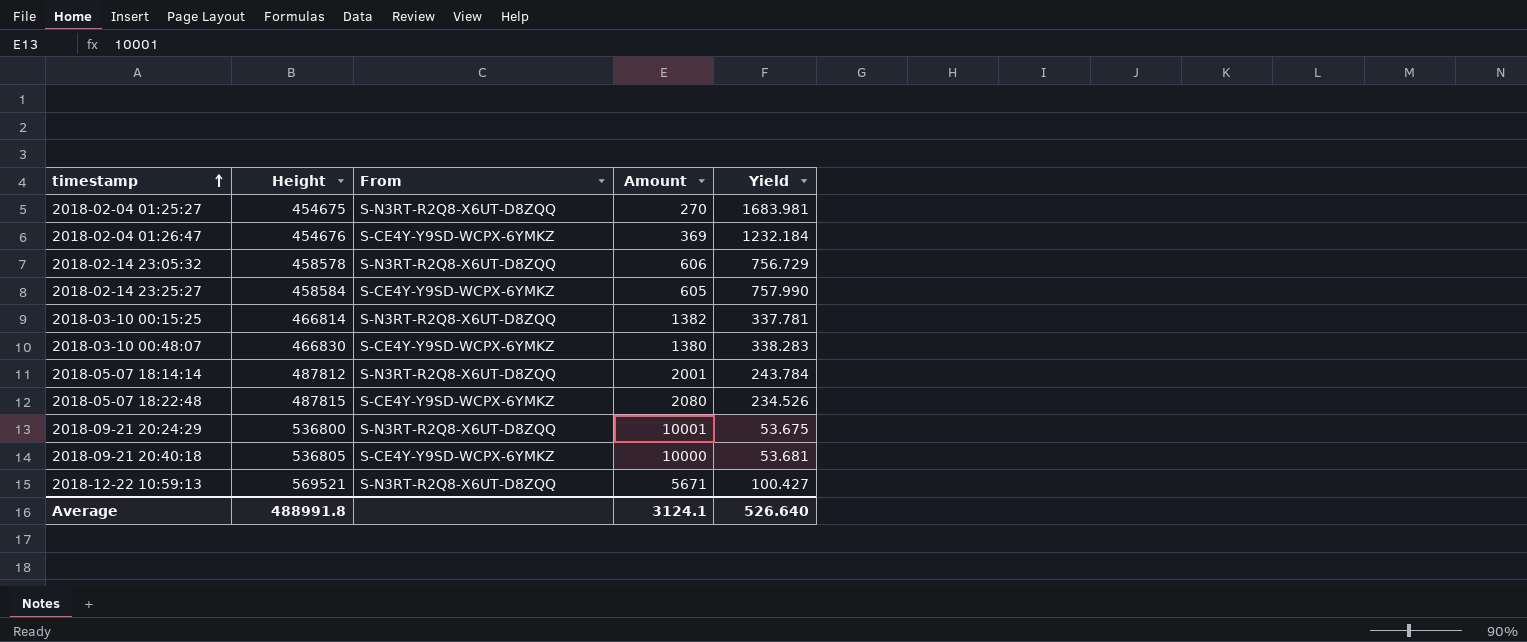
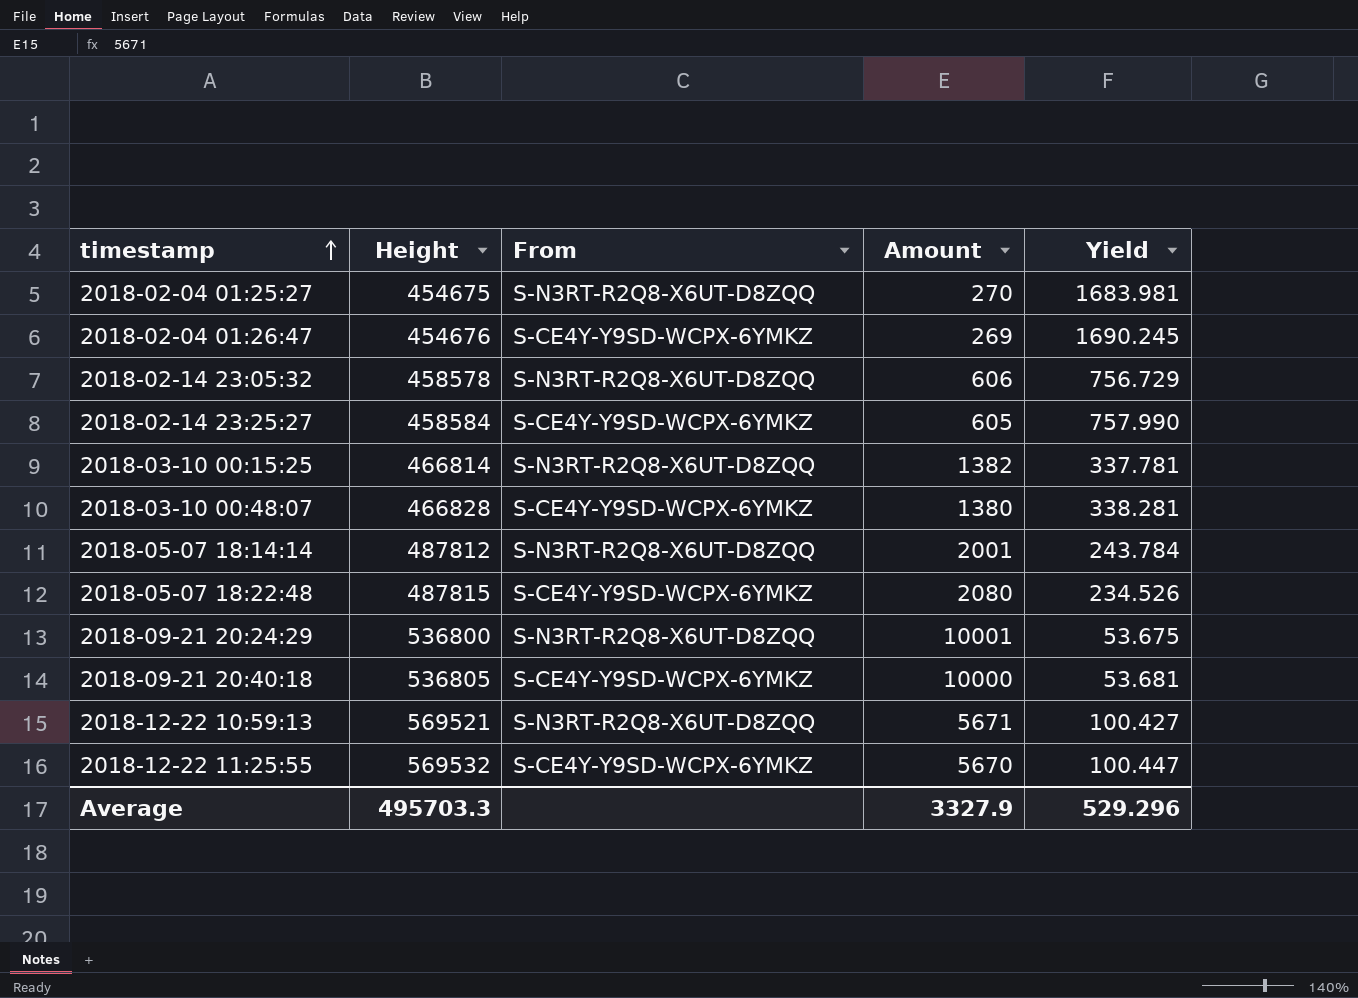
2018-02-04 01:26:47 | Amount: 369 -> 269
2018-02-04 01:26:47 | Yield: 1232.184 -> 1690.245
2018-03-10 00:48:07 | Height: 466830 -> 466828
2018-03-10 00:48:07 | Yield: 338.283 -> 338.281
row 2018-12-22 11:25:55: none -> 569532 | S-CE4Y-Y9SD-WCPX-6YMKZ | 5670 | 100.447
Average | Height: 488991.8 -> 495703.3
Average | Amount: 3124.1 -> 3327.9
Average | Yield: 526.640 -> 529.296

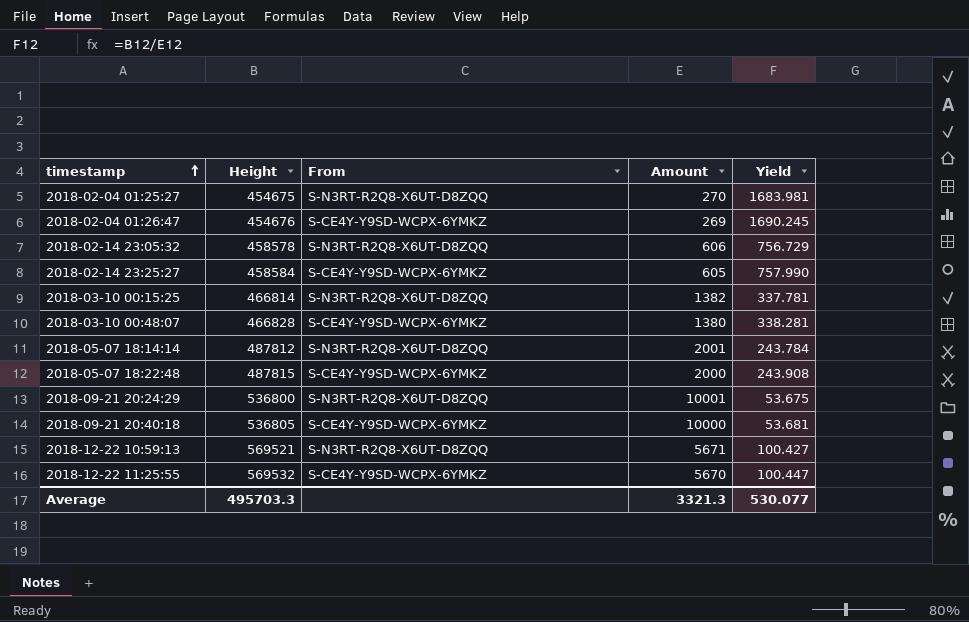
2018-05-07 18:22:48 | Amount: 2080 -> 2000
2018-05-07 18:22:48 | Yield: 234.526 -> 243.908
Average | Amount: 3327.9 -> 3321.3
Average | Yield: 529.296 -> 530.077

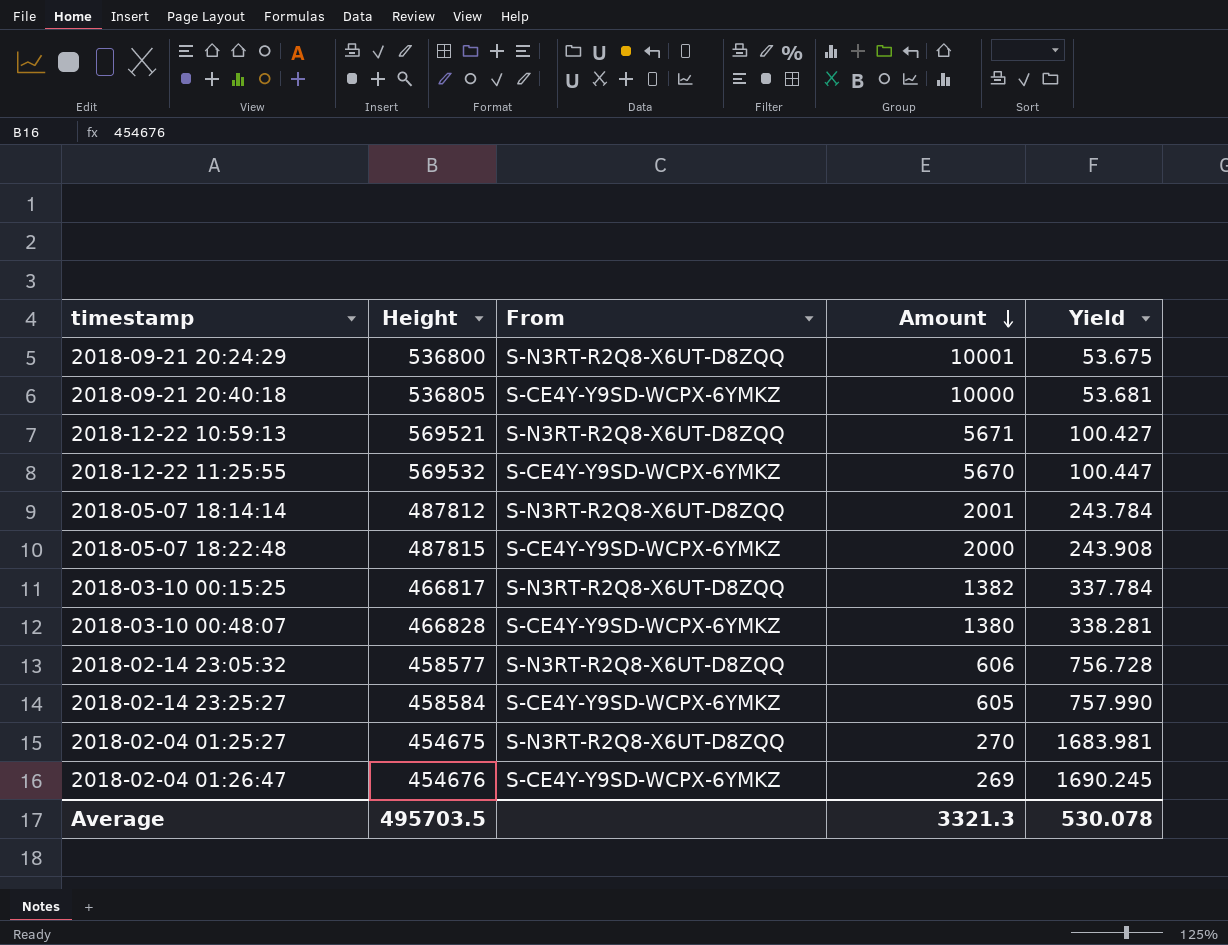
row order: timestamp ascending -> Amount descending
2018-03-10 00:15:25 | Height: 466814 -> 466817
2018-03-10 00:15:25 | Yield: 337.781 -> 337.784
2018-02-14 23:05:32 | Height: 458578 -> 458577
2018-02-14 23:05:32 | Yield: 756.729 -> 756.728
Average | Height: 495703.3 -> 495703.5
Average | Yield: 530.077 -> 530.078

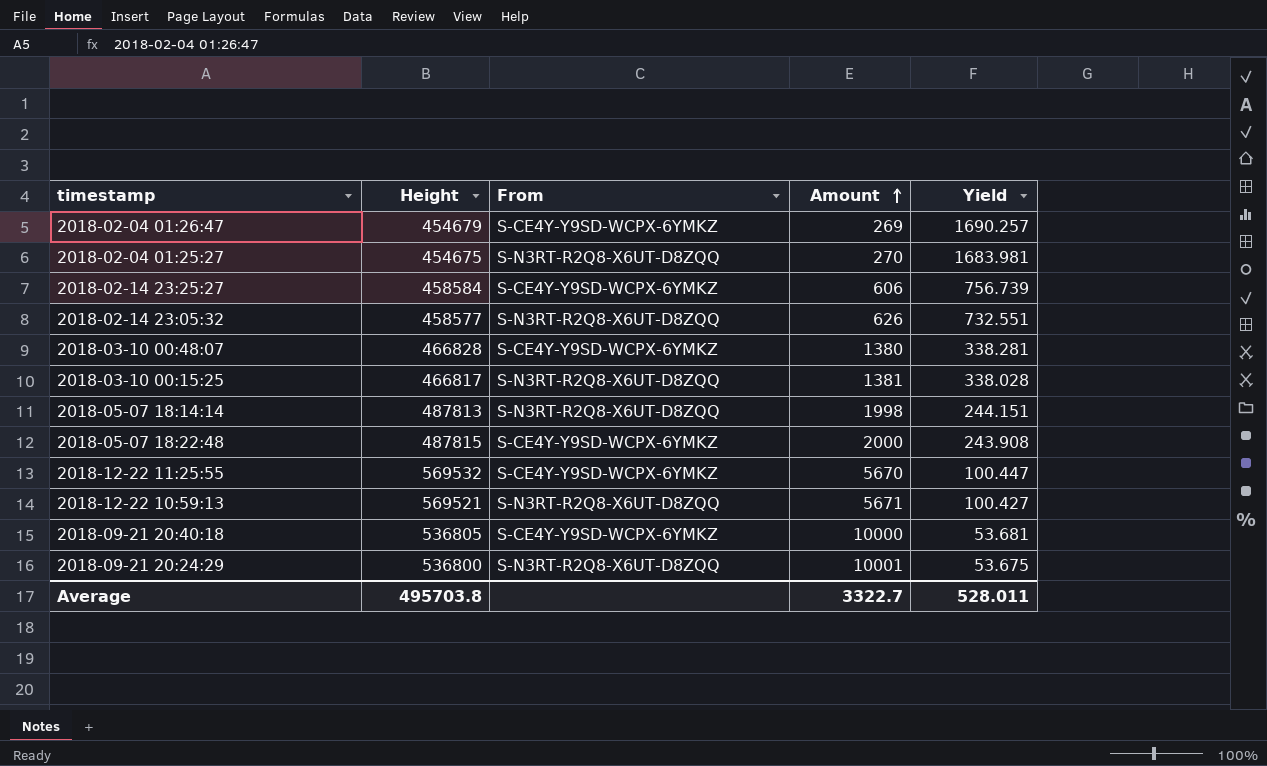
row order: Amount descending -> Amount ascending
2018-02-04 01:26:47 | Height: 454676 -> 454679
2018-02-04 01:26:47 | Yield: 1690.245 -> 1690.257
2018-02-14 23:25:27 | Amount: 605 -> 606
2018-02-14 23:25:27 | Yield: 757.990 -> 756.739
2018-02-14 23:05:32 | Amount: 606 -> 626
2018-02-14 23:05:32 | Yield: 756.728 -> 732.551
2018-03-10 00:15:25 | Amount: 1382 -> 1381
2018-03-10 00:15:25 | Yield: 337.784 -> 338.028
2018-05-07 18:14:14 | Height: 487812 -> 487813
2018-05-07 18:14:14 | Amount: 2001 -> 1998
2018-05-07 18:14:14 | Yield: 243.784 -> 244.151
Average | Height: 495703.5 -> 495703.8
Average | Amount: 3321.3 -> 3322.7
Average | Yield: 530.078 -> 528.011

